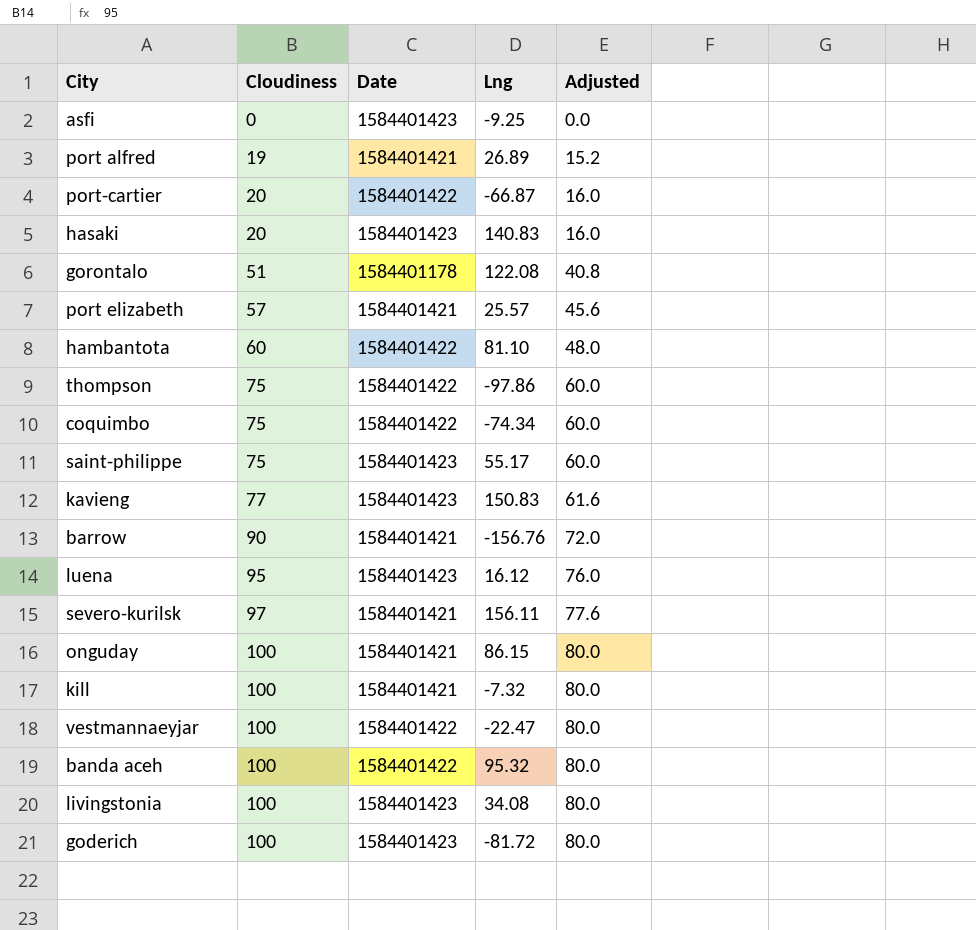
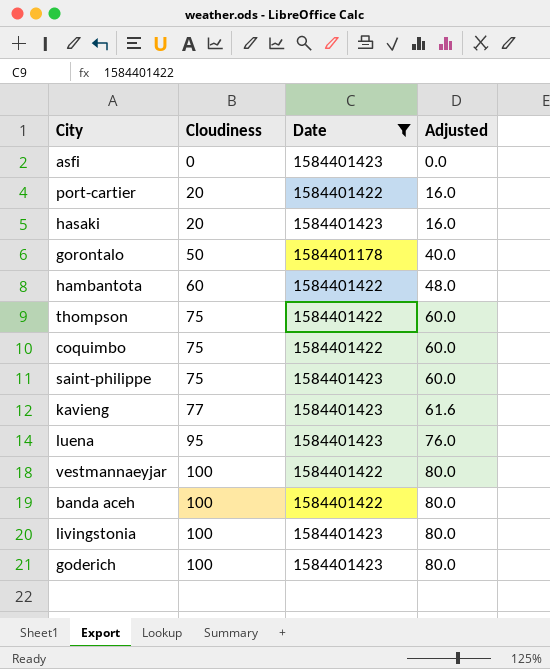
filter: none -> Date != 1584401421
column Lng | position: 4 -> none
gorontalo | Cloudiness: 51 -> 50
gorontalo | Adjusted: 40.8 -> 40.0

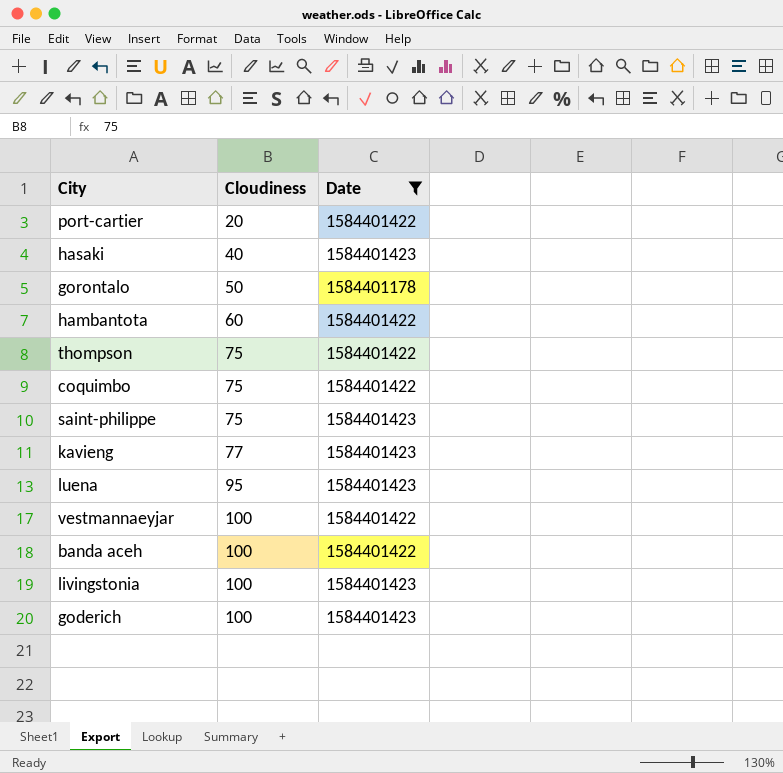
column Adjusted | formula: [Cloudiness] * 0.8 -> none
row asfi: 0 | 1584401423 | 0.0 -> none
hasaki | Cloudiness: 20 -> 40

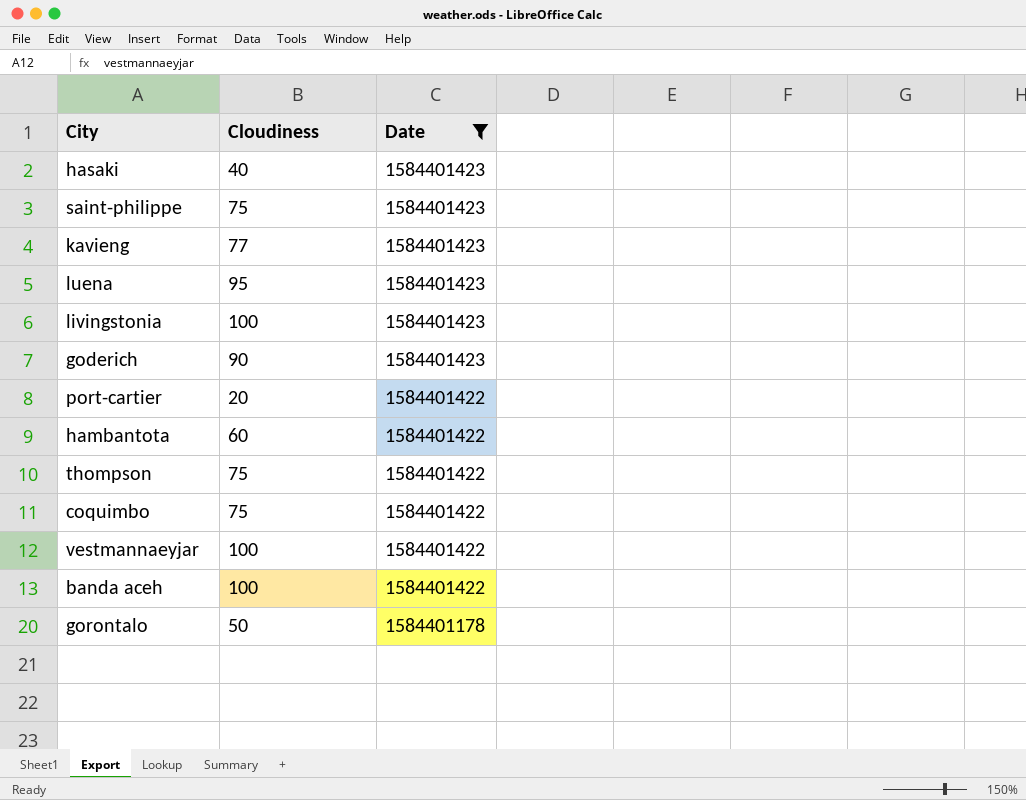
row order: Cloudiness ascending -> Date descending
goderich | Cloudiness: 100 -> 90

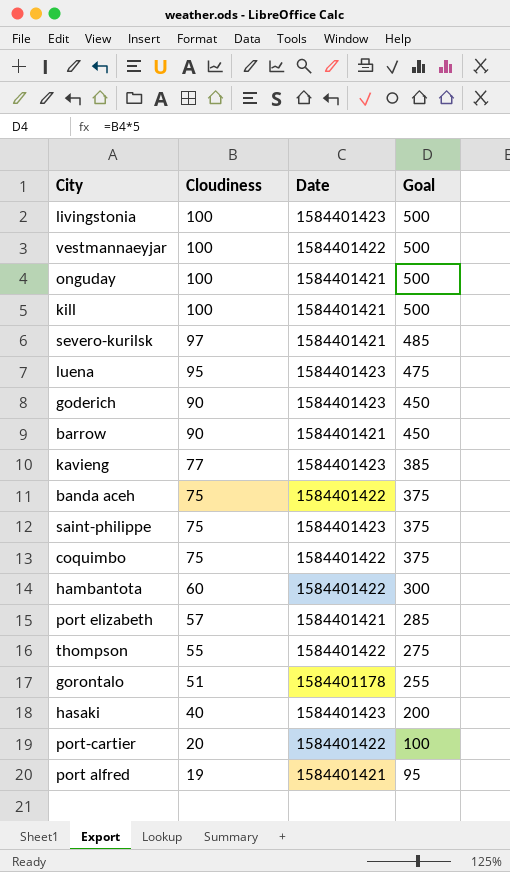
filter: Date != 1584401421 -> none
row order: Date descending -> Cloudiness descending
column Goal | formula: none -> [Cloudiness] * 5
banda aceh | Cloudiness: 100 -> 75
thompson | Cloudiness: 75 -> 55
gorontalo | Cloudiness: 50 -> 51

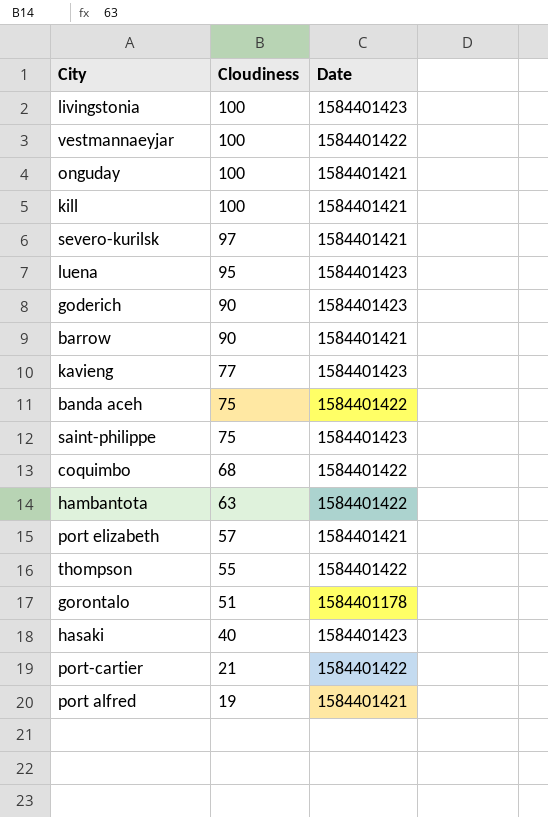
column Goal | formula: [Cloudiness] * 5 -> none
coquimbo | Cloudiness: 75 -> 68
hambantota | Cloudiness: 60 -> 63
port-cartier | Cloudiness: 20 -> 21

